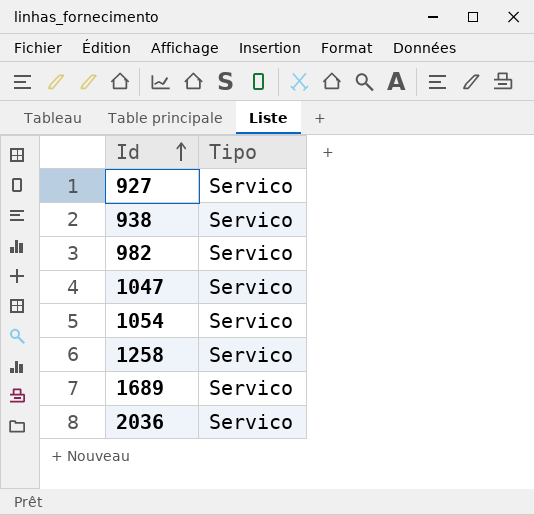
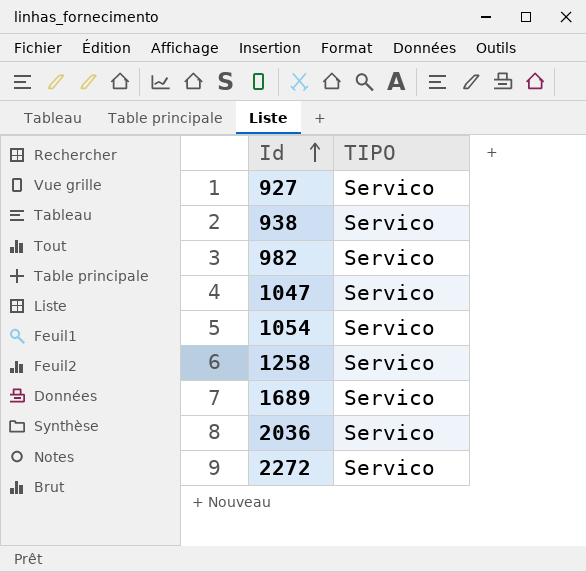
column name: Tipo -> TIPO
row 2272: none -> Servico

